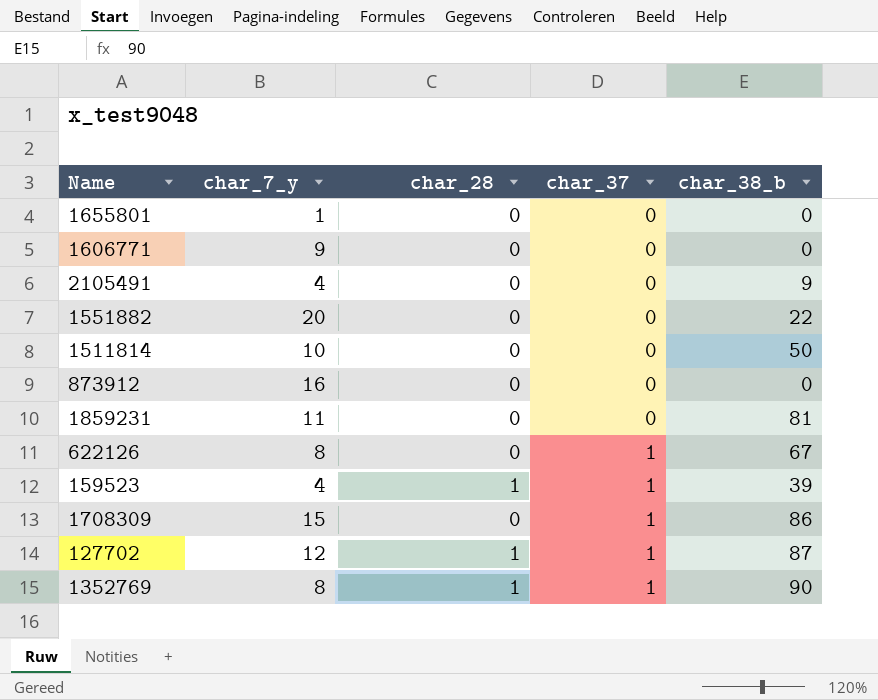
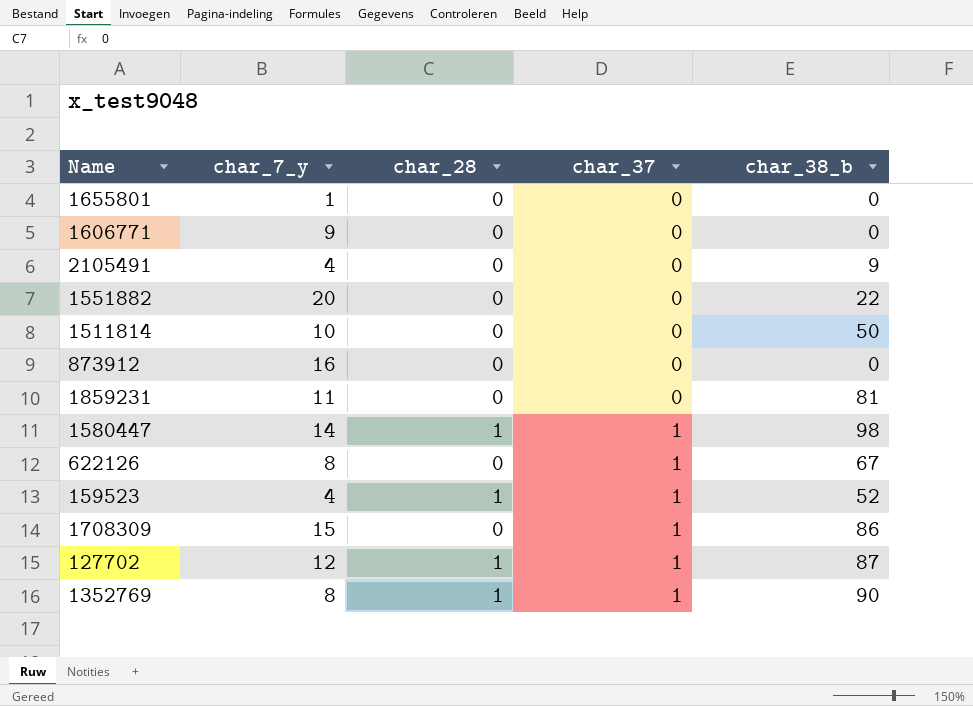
row 1580447: none -> 14 | 1 | 1 | 98
159523 | char_38_b: 39 -> 52

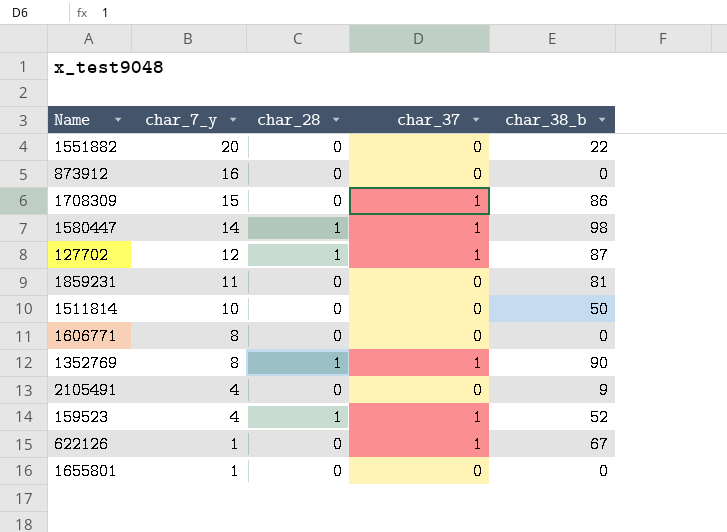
row order: char_37 ascending -> char_7_y descending
1606771 | char_7_y: 9 -> 8
622126 | char_7_y: 8 -> 1

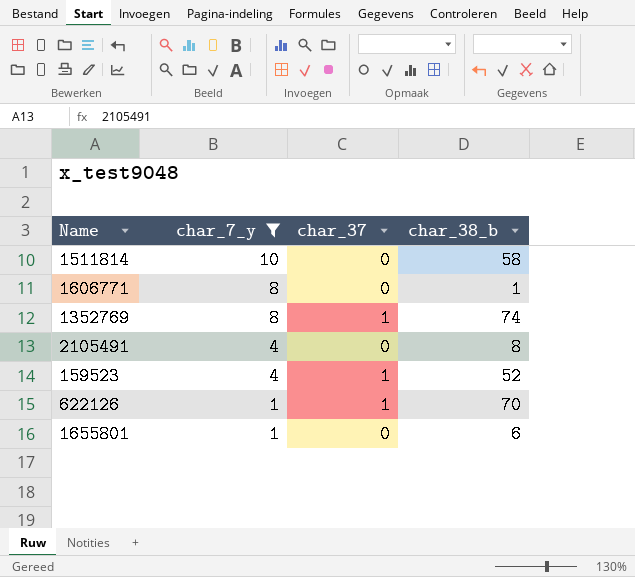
filter: none -> char_7_y <= 10
column char_28 | position: 3 -> none
1511814 | char_38_b: 50 -> 58
1606771 | char_38_b: 0 -> 1
1352769 | char_38_b: 90 -> 74
2105491 | char_38_b: 9 -> 8
622126 | char_38_b: 67 -> 70
1655801 | char_38_b: 0 -> 6

